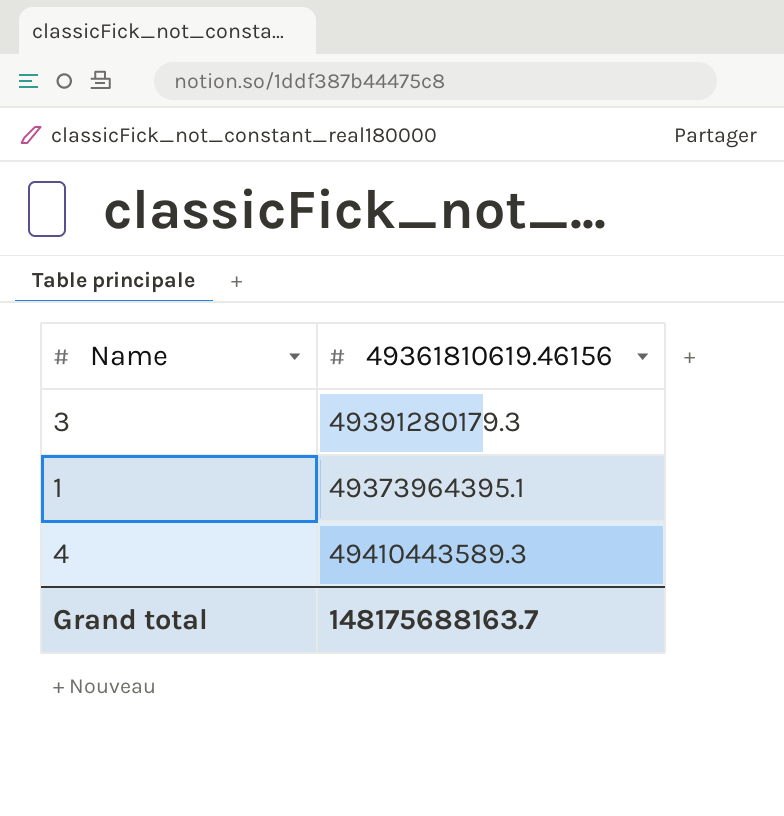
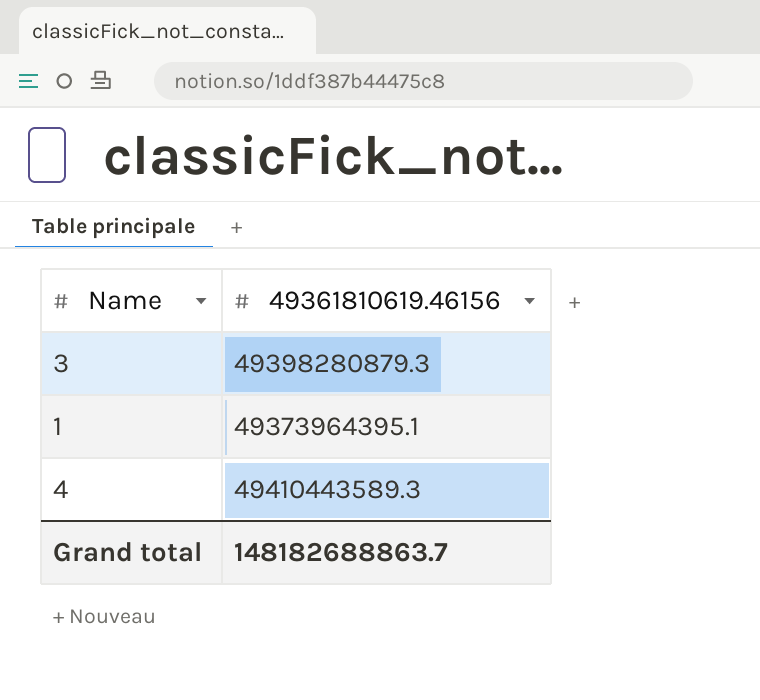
3 | 49361810619.46156: 49391280179.3 -> 49398280879.3
Grand total | 49361810619.46156: 148175688163.7 -> 148182688863.7

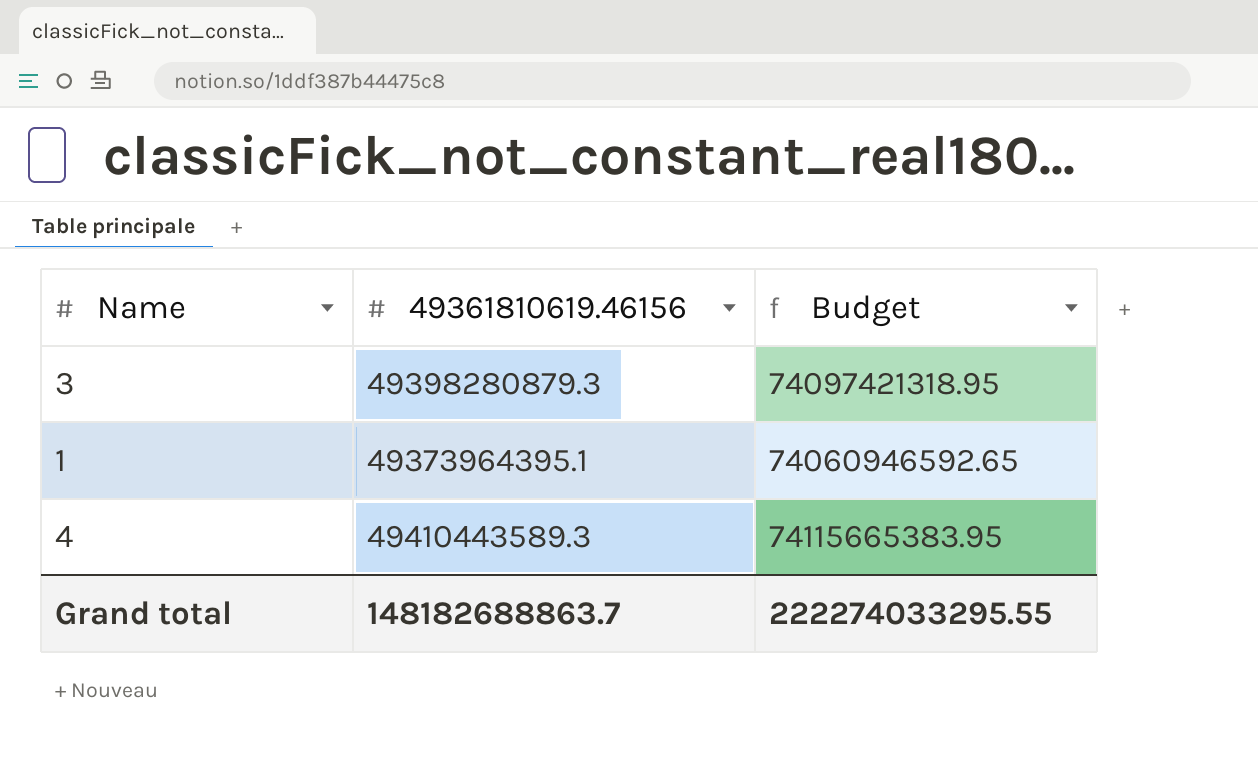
column Budget | formula: none -> [49361810619.46156] * 1.5

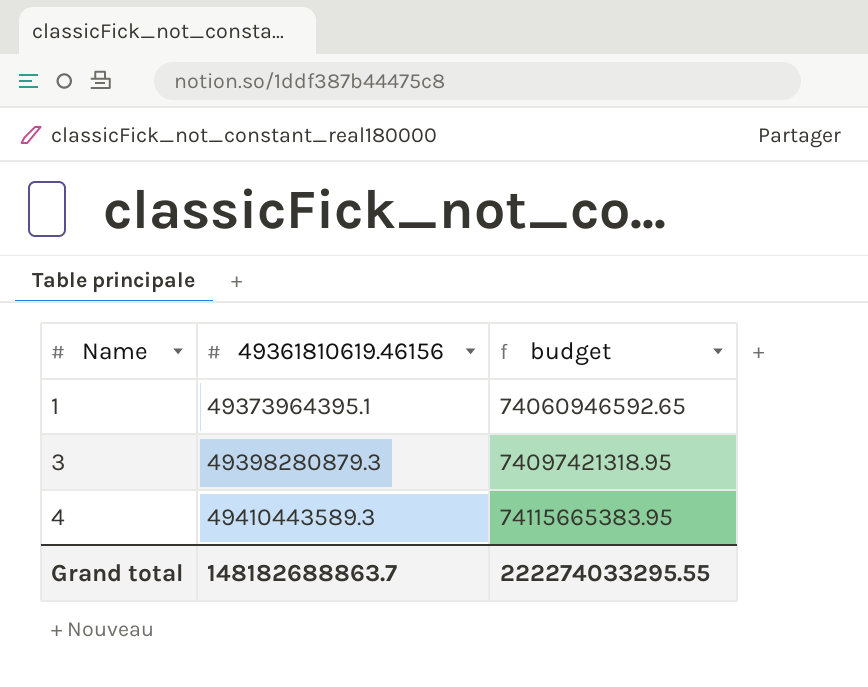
row order: none -> Name ascending
column name: Budget -> budget

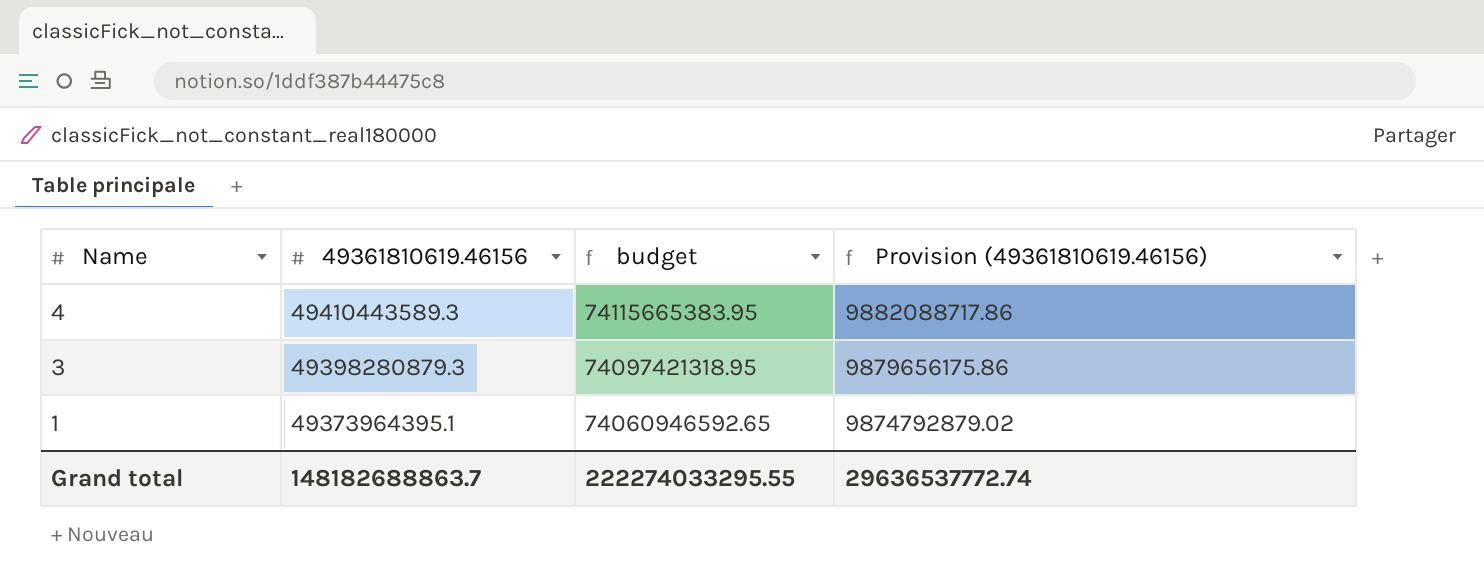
row order: Name ascending -> Name descending
column Provision (49361810619.46156) | formula: none -> [49361810619.46156] * 0.2

